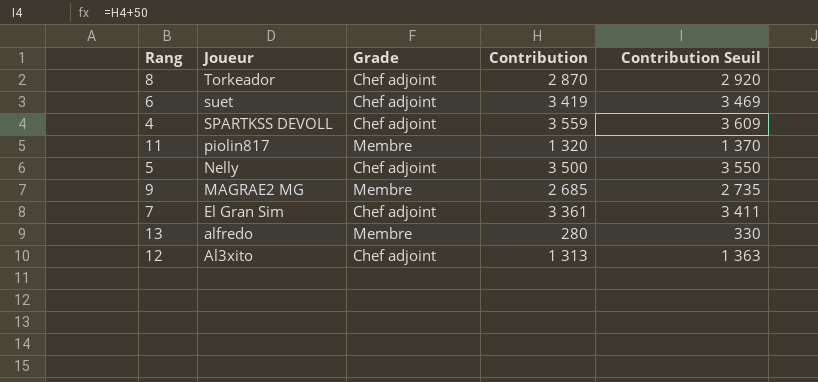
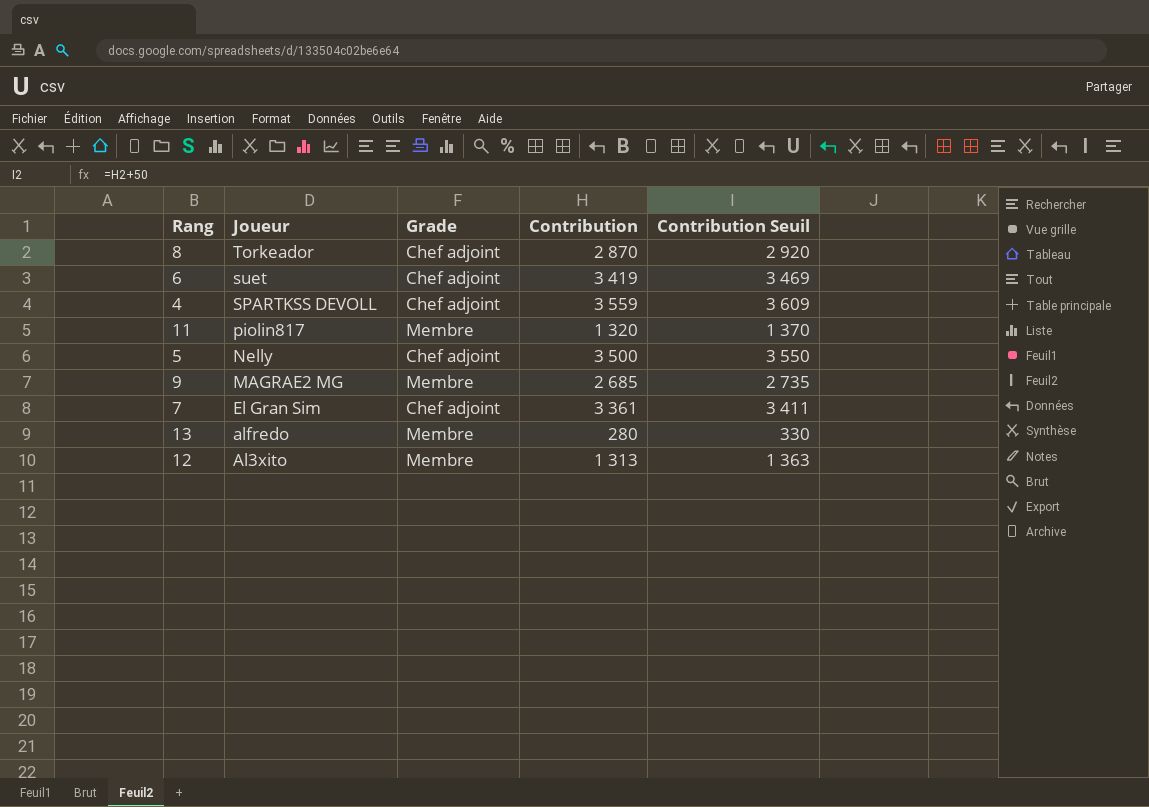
12 | Grade: Chef adjoint -> Membre

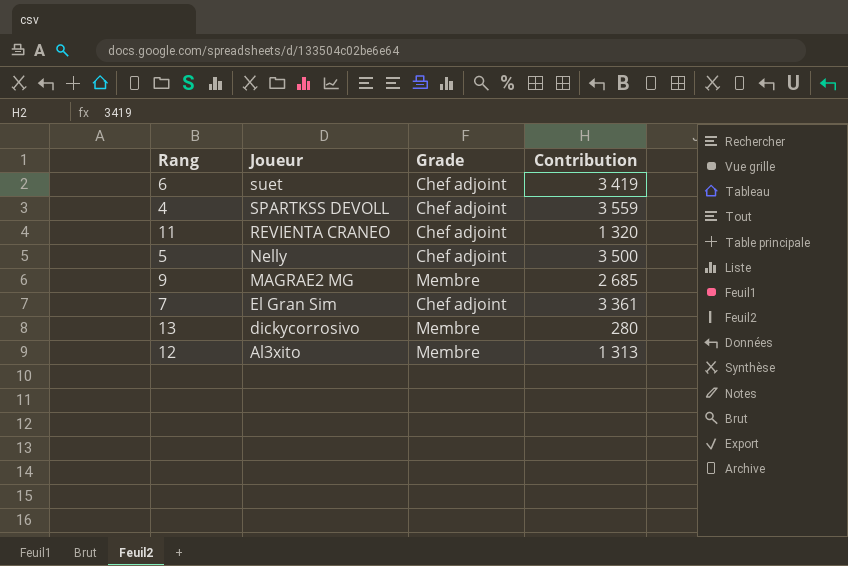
column Contribution Seuil | formula: [Contribution] + 50 -> none
row 8: Torkeador | Chef adjoint | 2 870 | 2 920 -> none
11 | Joueur: piolin817 -> REVIENTA CRANEO
11 | Grade: Membre -> Chef adjoint
13 | Joueur: alfredo -> dickycorrosivo

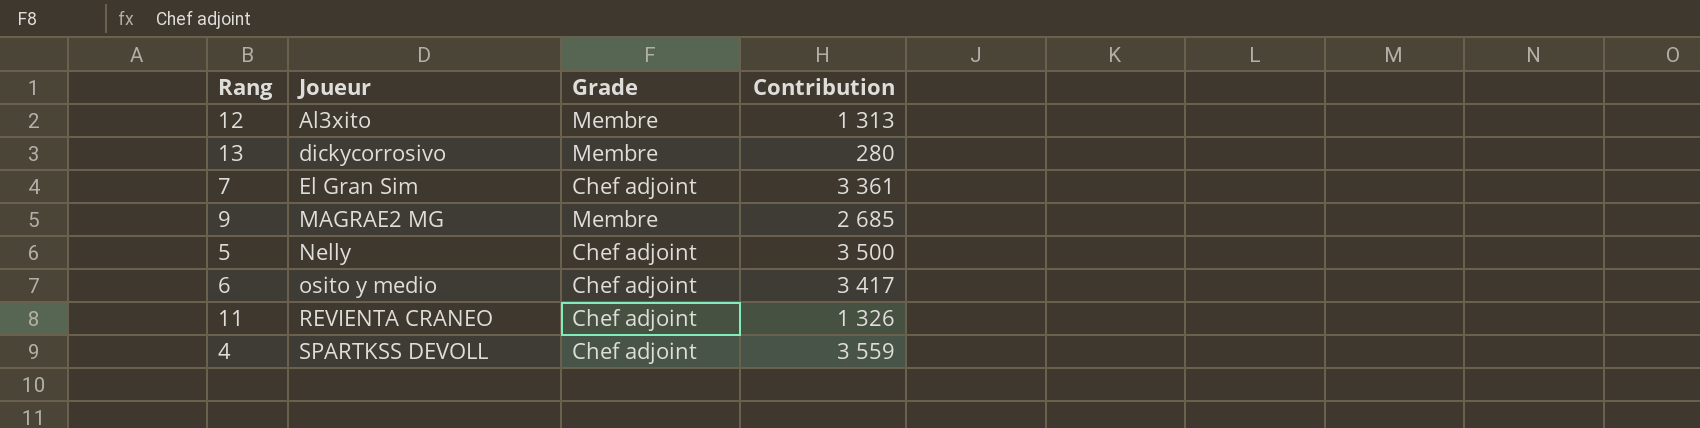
row order: Joueur descending -> Joueur ascending
6 | Joueur: suet -> osito y medio
6 | Contribution: 3 419 -> 3 417
11 | Contribution: 1 320 -> 1 326

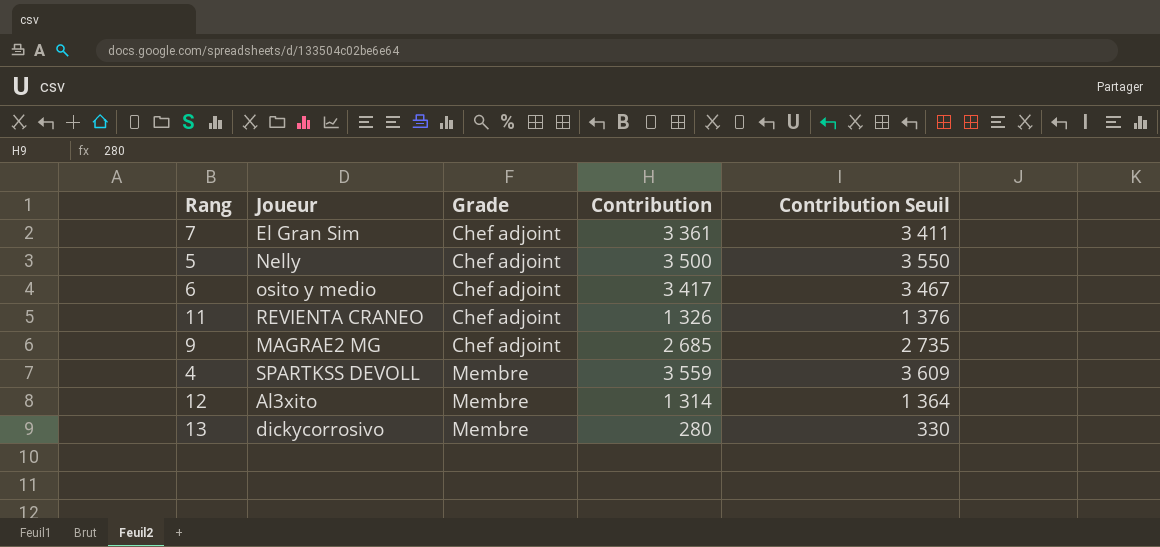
row order: Joueur ascending -> Grade ascending
column Contribution Seuil | formula: none -> [Contribution] + 50
9 | Grade: Membre -> Chef adjoint
4 | Grade: Chef adjoint -> Membre
12 | Contribution: 1 313 -> 1 314

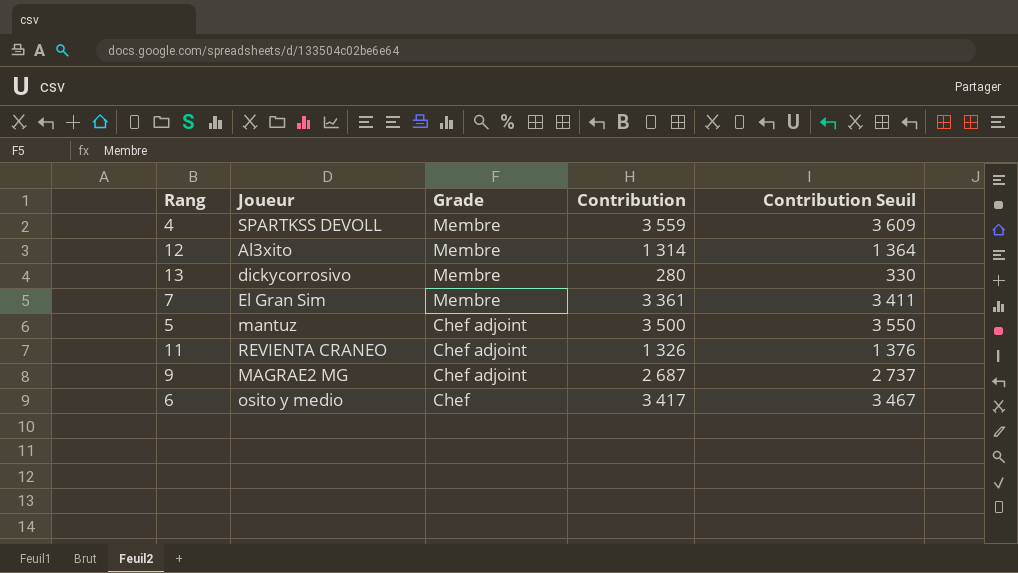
row order: Grade ascending -> Grade descending
7 | Grade: Chef adjoint -> Membre
5 | Joueur: Nelly -> mantuz
9 | Contribution: 2 685 -> 2 687
9 | Contribution Seuil: 2 735 -> 2 737
6 | Grade: Chef adjoint -> Chef

